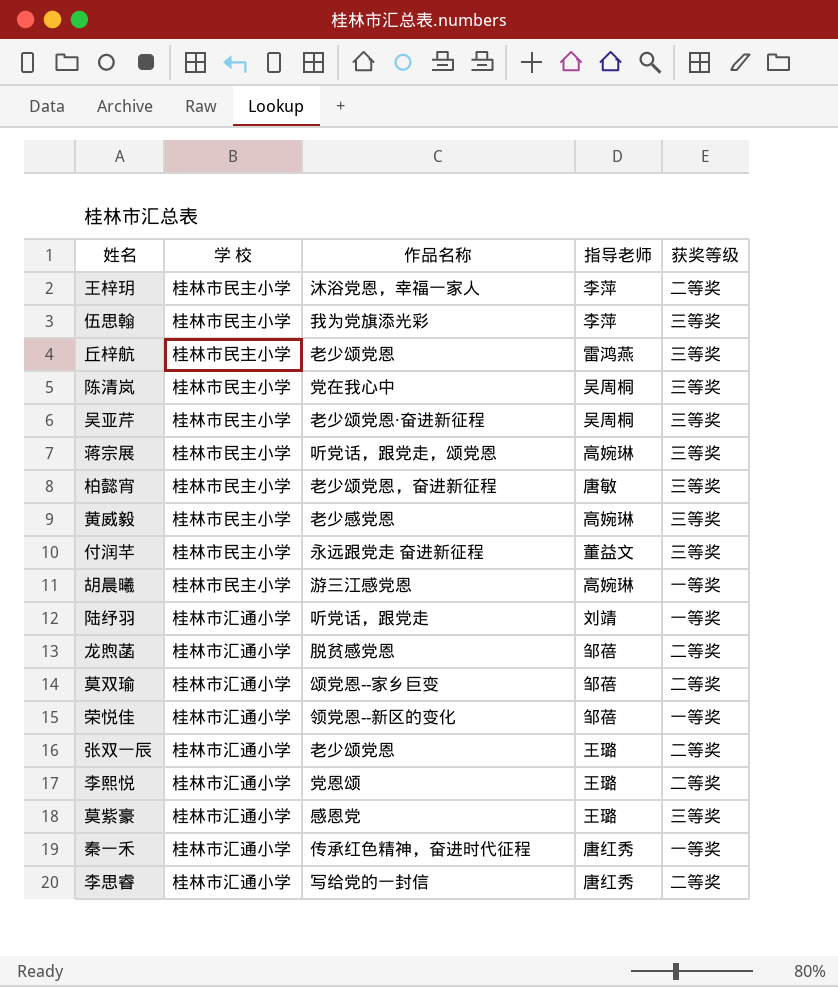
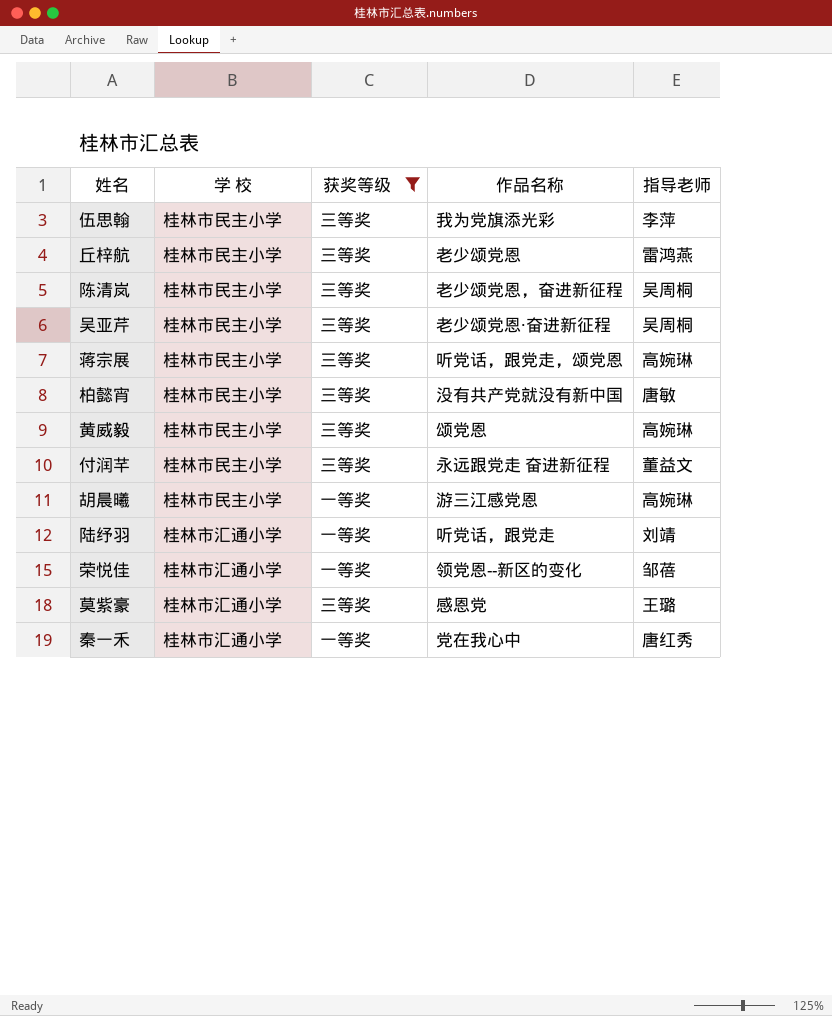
filter: none -> 获奖等级 != 二等奖
column 获奖等级 | position: 5 -> 3
陈清岚 | 作品名称: 党在我心中 -> 老少颂党恩，奋进新征程
柏懿宵 | 作品名称: 老少颂党恩，奋进新征程 -> 没有共产党就没有新中国
黄威毅 | 作品名称: 老少感党恩 -> 颂党恩
秦一禾 | 作品名称: 传承红色精神，奋进时代征程 -> 党在我心中

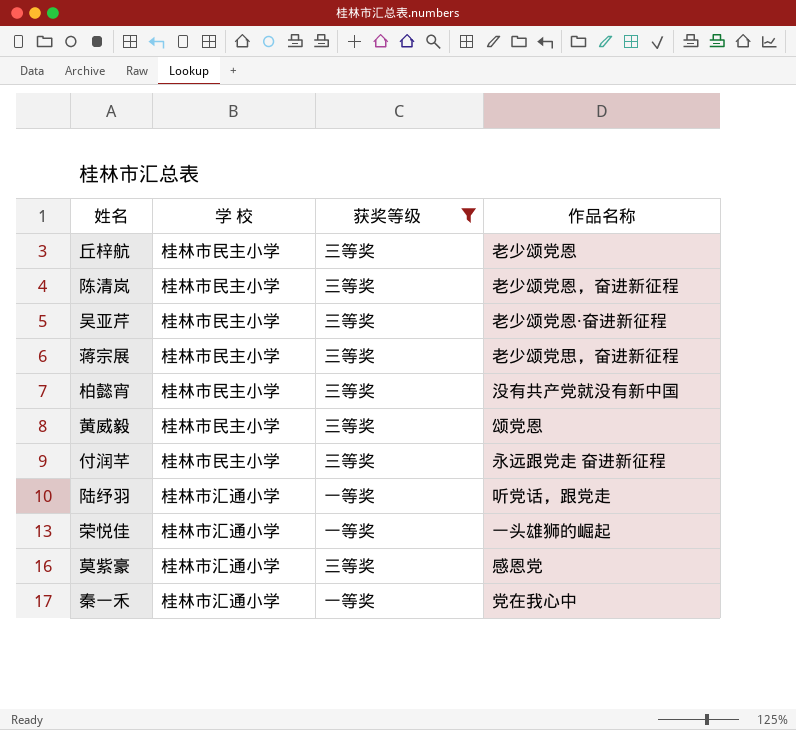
column 指导老师 | position: 5 -> none
row 伍思翰: 桂林市民主小学 | 三等奖 | 我为党旗添光彩 | 李萍 -> none
row 胡晨曦: 桂林市民主小学 | 一等奖 | 游三江感党恩 | 高婉琳 -> none
蒋宗展 | 作品名称: 听党话，跟党走，颂党恩 -> 老少颂党思，奋进新征程
荣悦佳 | 作品名称: 领党恩--新区的变化 -> 一头雄狮的崛起

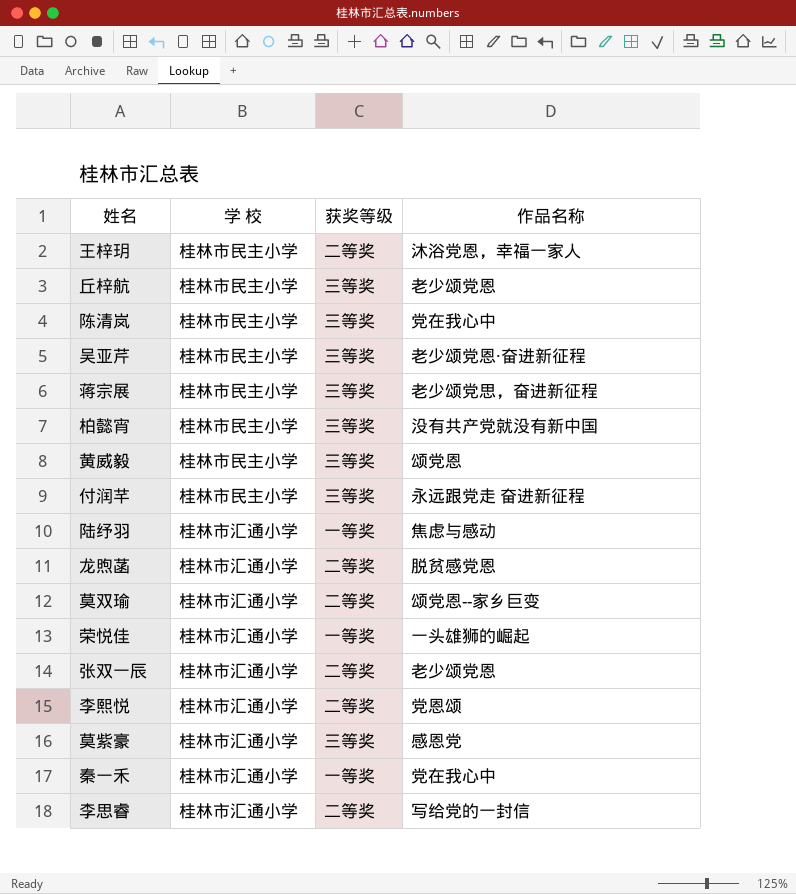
filter: 获奖等级 != 二等奖 -> none
陈清岚 | 作品名称: 老少颂党恩，奋进新征程 -> 党在我心中
陆纾羽 | 作品名称: 听党话，跟党走 -> 焦虑与感动

